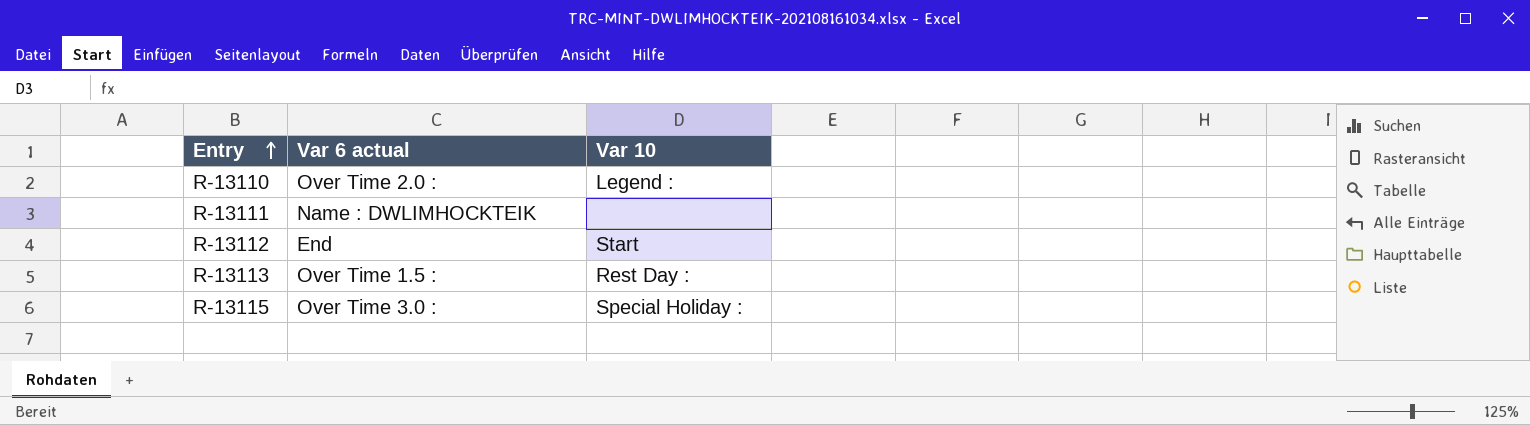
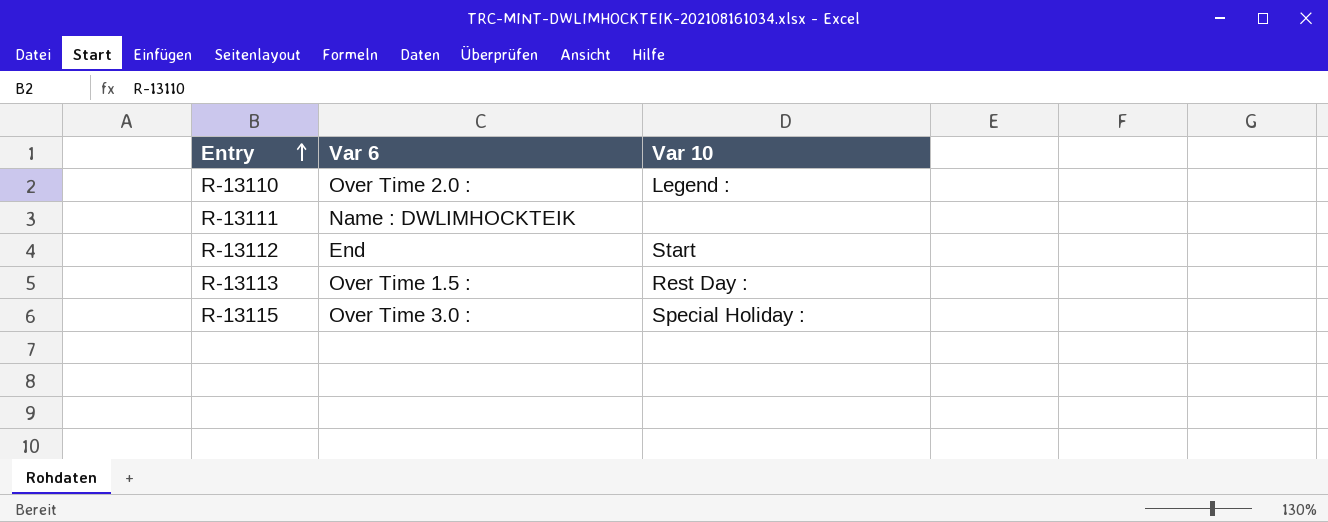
column name: Var 6 actual -> Var 6

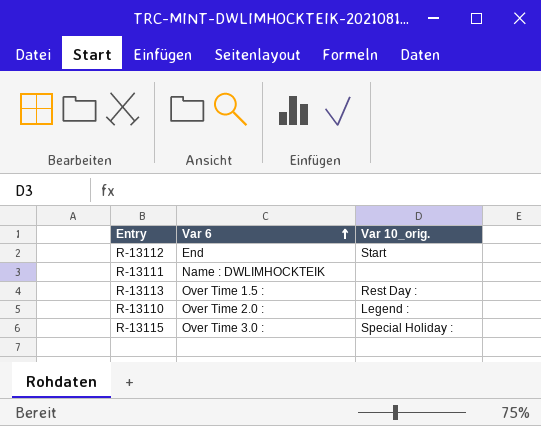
row order: Entry ascending -> Var 6 ascending
column name: Var 10 -> Var 10_orig.

